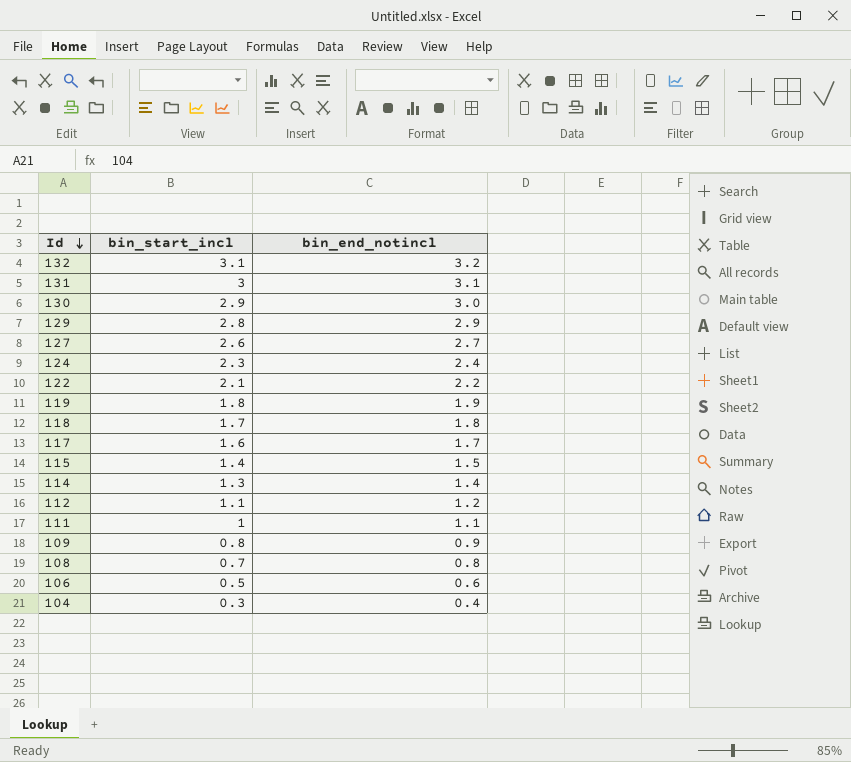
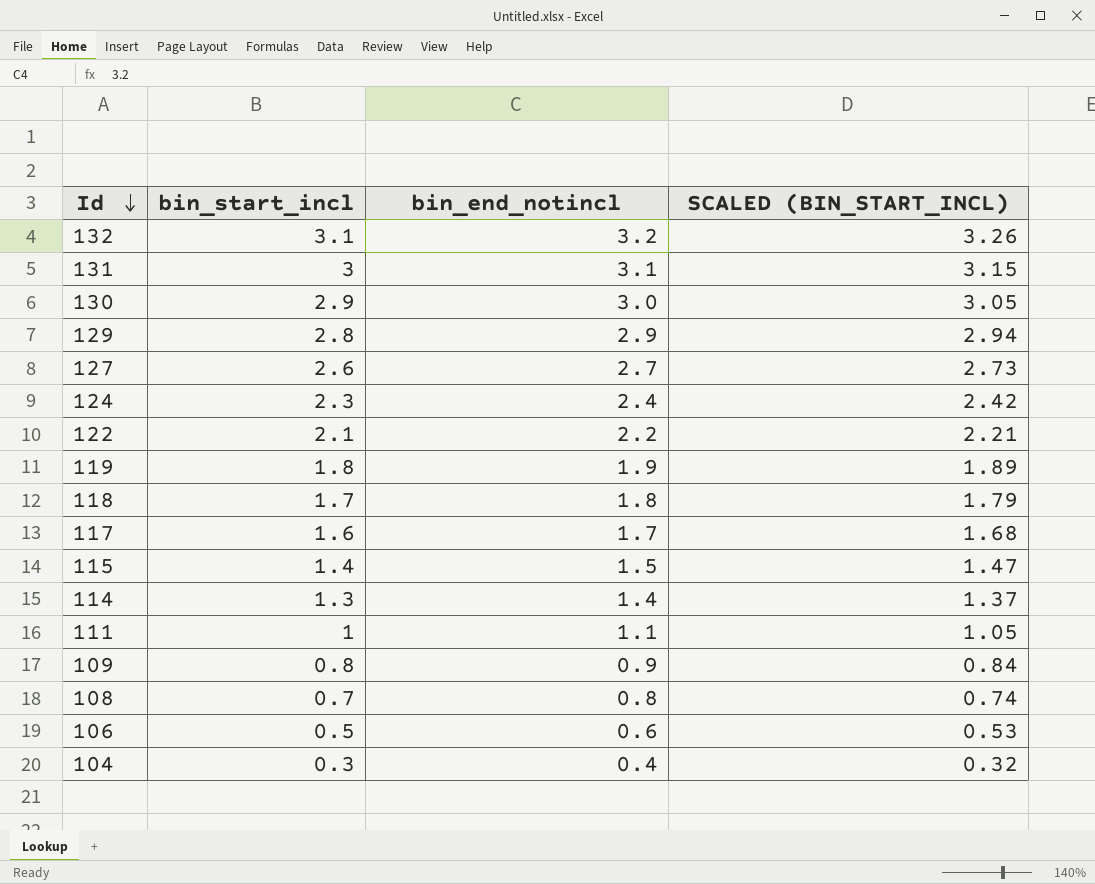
column SCALED (BIN_START_INCL) | formula: none -> [bin_start_incl] * 1.05
row 112: 1.1 | 1.2 -> none

